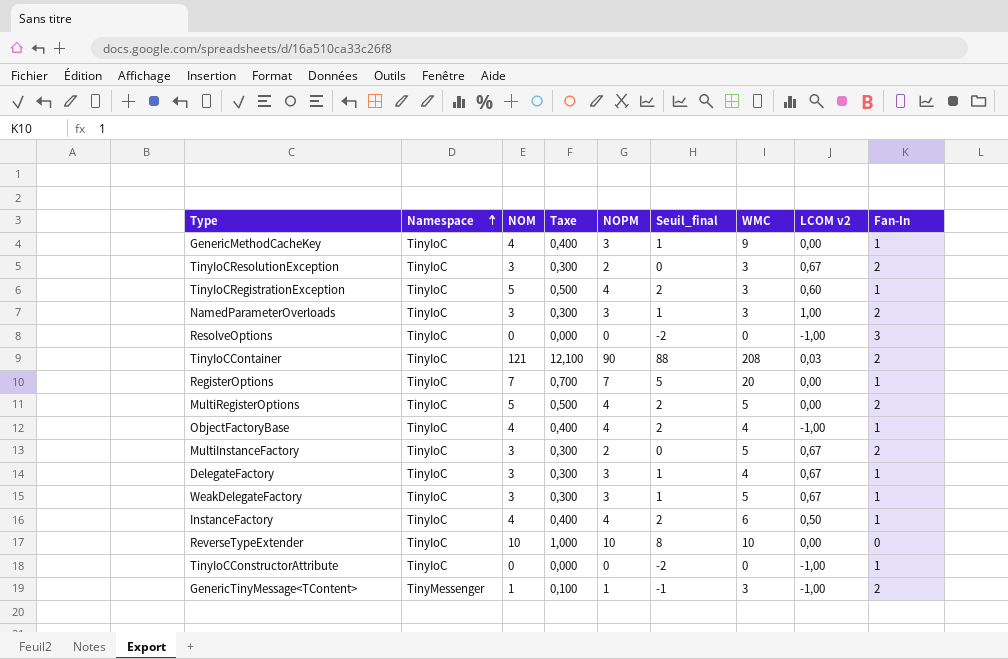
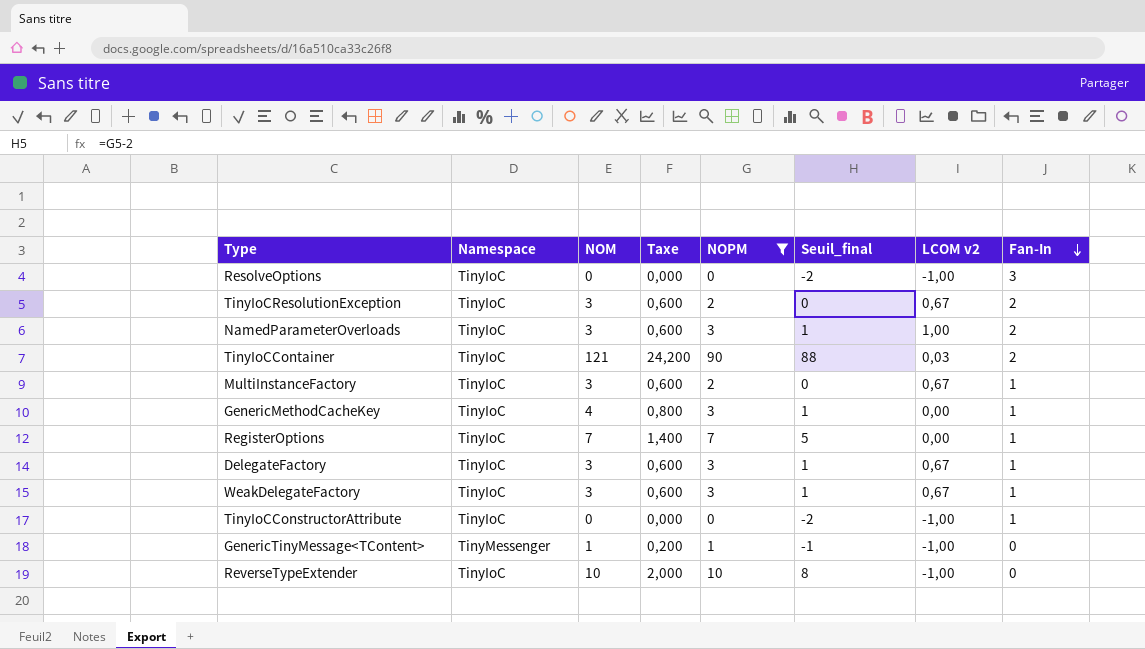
filter: none -> NOPM != 4
row order: Namespace ascending -> Fan-In descending
column WMC | position: 7 -> none
column Taxe | formula: [NOM] * 0,1 -> [NOM] * 0,2
MultiInstanceFactory | Fan-In: 2 -> 1
GenericTinyMessage<TContent> | Fan-In: 2 -> 0
ReverseTypeExtender | LCOM v2: 0,00 -> -1,00

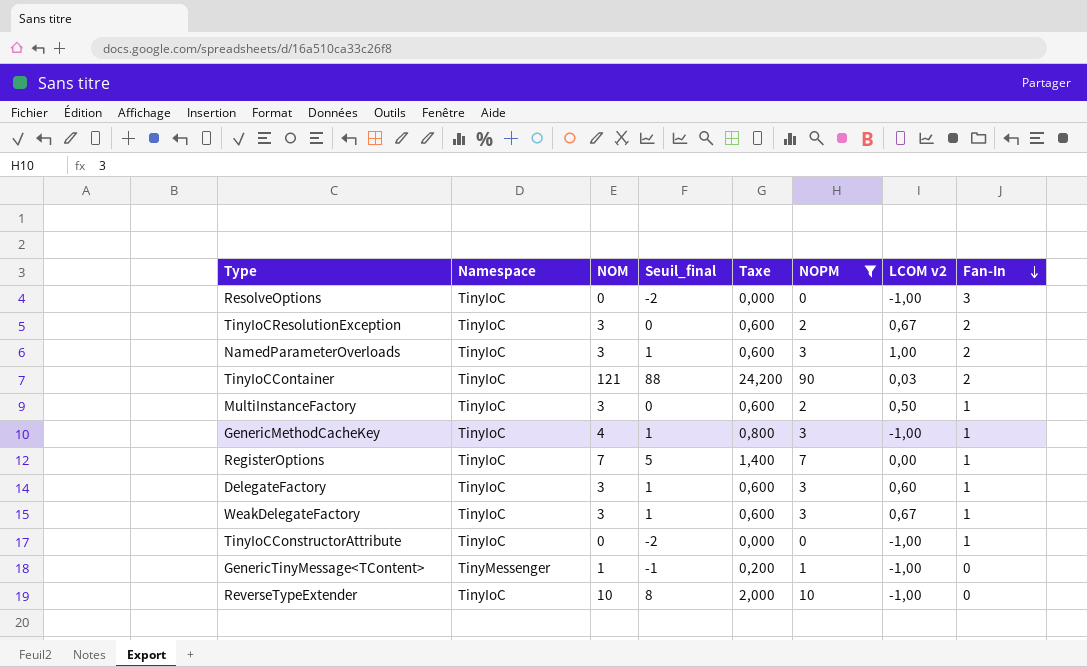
column Seuil_final | position: 6 -> 4
MultiInstanceFactory | LCOM v2: 0,67 -> 0,50
GenericMethodCacheKey | LCOM v2: 0,00 -> -1,00
DelegateFactory | LCOM v2: 0,67 -> 0,60

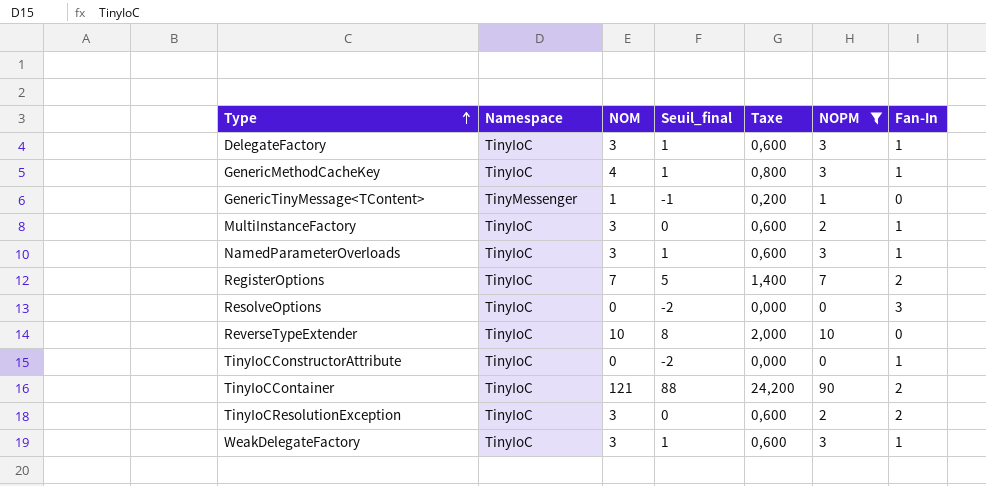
row order: Fan-In descending -> Type ascending
column LCOM v2 | position: 7 -> none
NamedParameterOverloads | Fan-In: 2 -> 1
RegisterOptions | Fan-In: 1 -> 2

